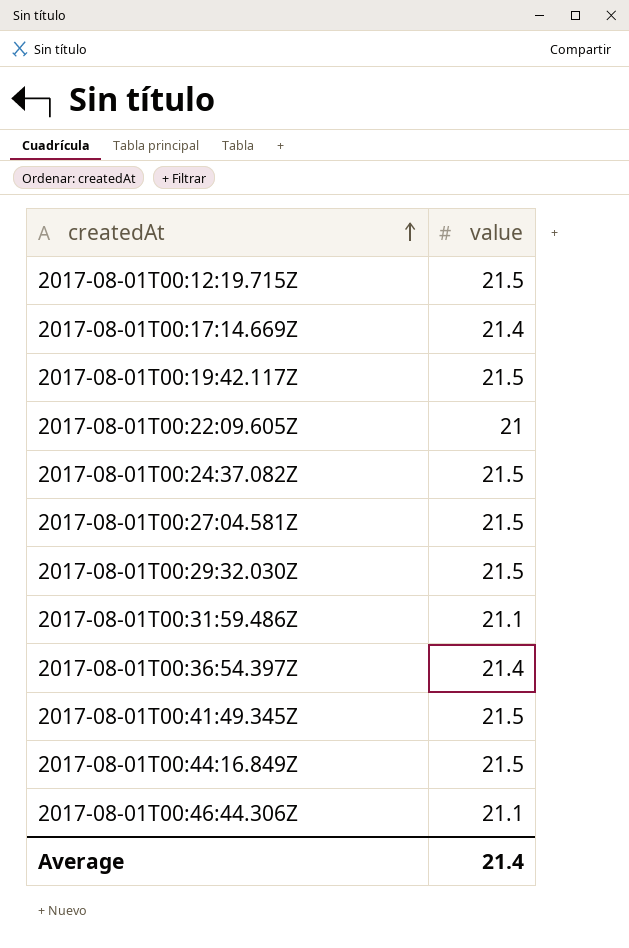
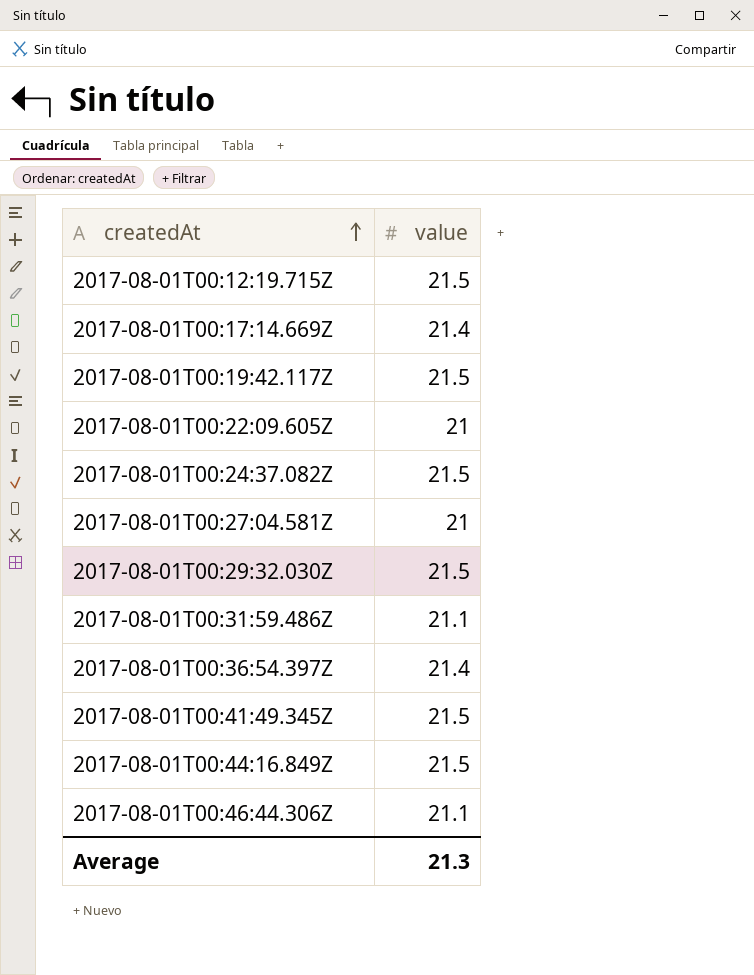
2017-08-01T00:27:04.581Z | value: 21.5 -> 21
Average | value: 21.4 -> 21.3

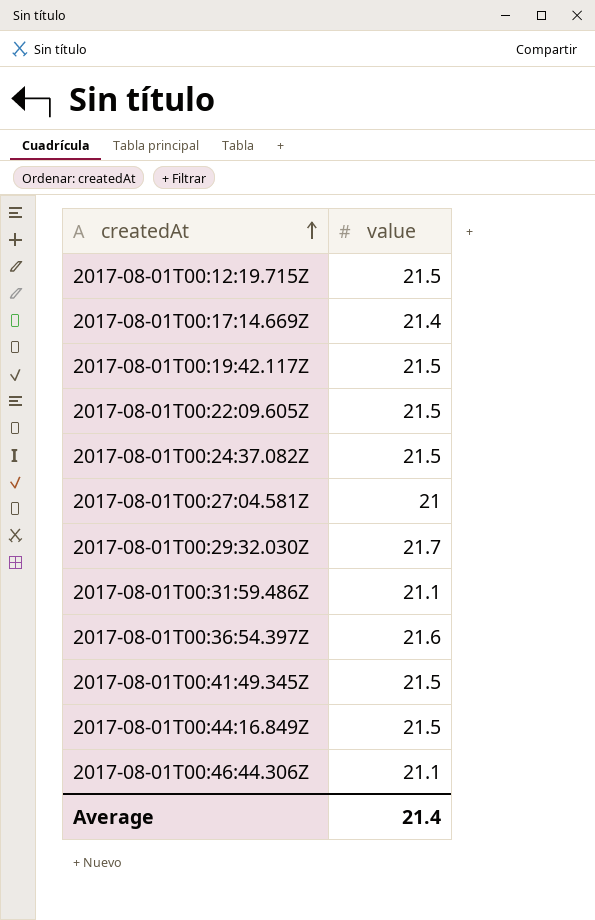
2017-08-01T00:22:09.605Z | value: 21 -> 21.5
2017-08-01T00:29:32.030Z | value: 21.5 -> 21.7
2017-08-01T00:36:54.397Z | value: 21.4 -> 21.6
Average | value: 21.3 -> 21.4

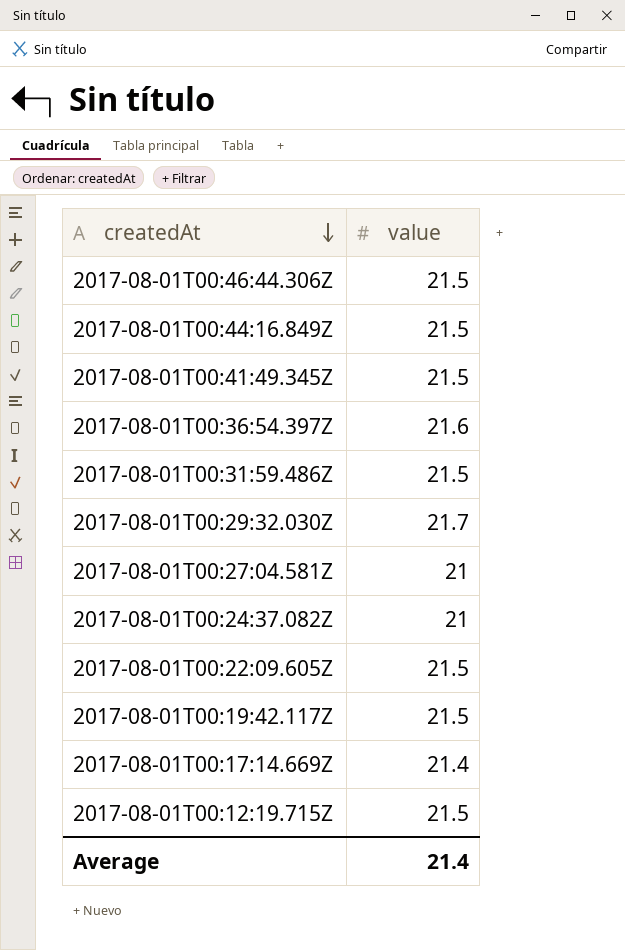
row order: createdAt ascending -> createdAt descending
2017-08-01T00:46:44.306Z | value: 21.1 -> 21.5
2017-08-01T00:31:59.486Z | value: 21.1 -> 21.5
2017-08-01T00:24:37.082Z | value: 21.5 -> 21

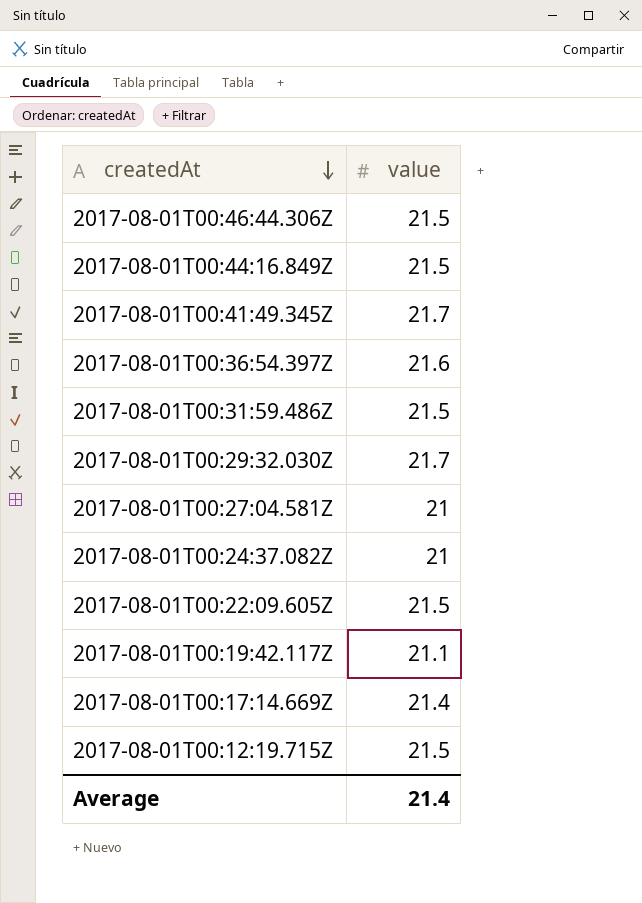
2017-08-01T00:41:49.345Z | value: 21.5 -> 21.7
2017-08-01T00:19:42.117Z | value: 21.5 -> 21.1

